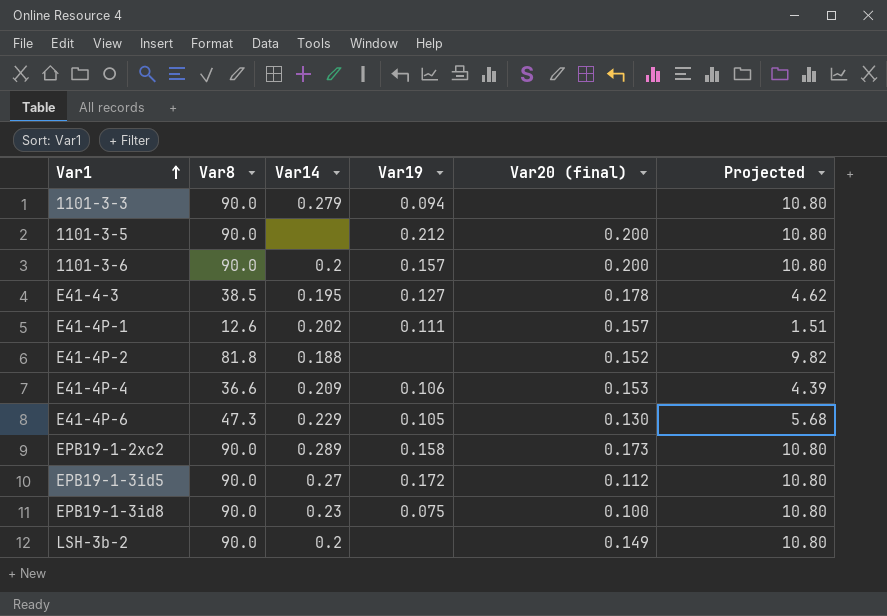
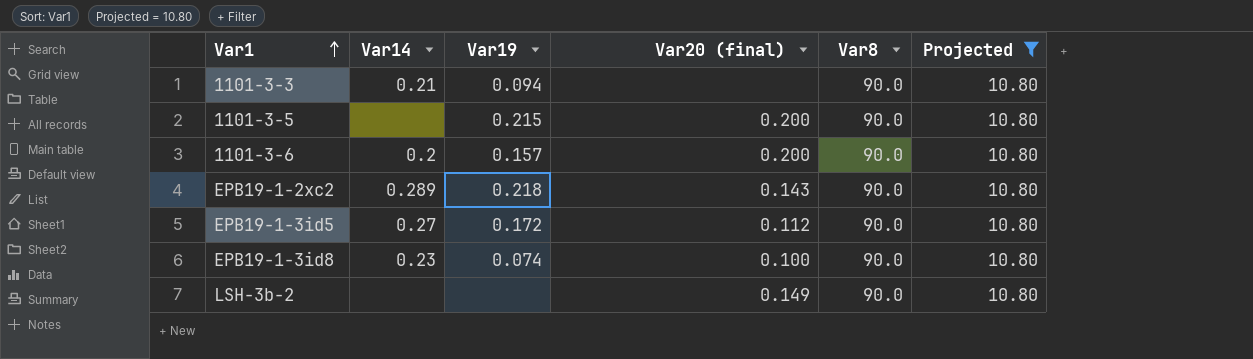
filter: none -> Projected = 10.80
column Var8 | position: 2 -> 5
1101-3-3 | Var14: 0.279 -> 0.21
1101-3-5 | Var19: 0.212 -> 0.215
EPB19-1-2xc2 | Var19: 0.158 -> 0.218
EPB19-1-2xc2 | Var20 (final): 0.173 -> 0.143
EPB19-1-3id8 | Var19: 0.075 -> 0.074
LSH-3b-2 | Var14: 0.2 -> none

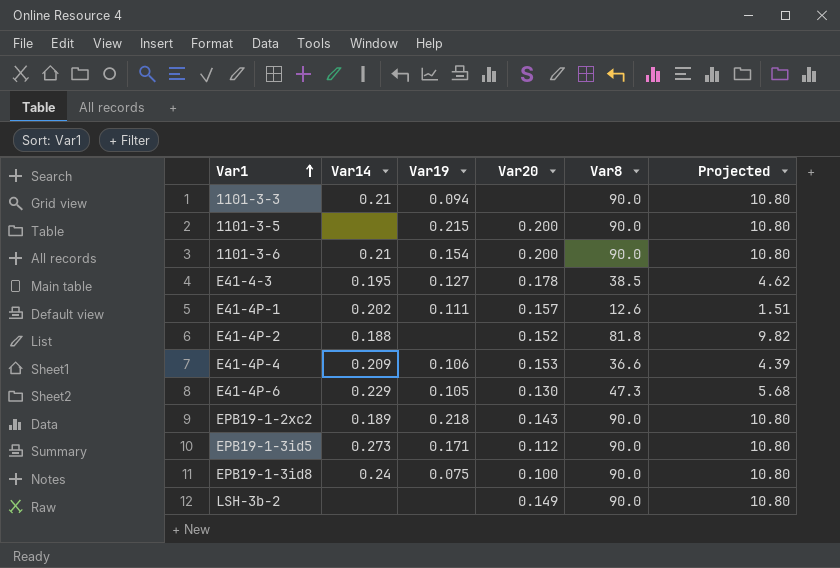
filter: Projected = 10.80 -> none
column name: Var20 (final) -> Var20
1101-3-6 | Var14: 0.2 -> 0.21
1101-3-6 | Var19: 0.157 -> 0.154
EPB19-1-2xc2 | Var14: 0.289 -> 0.189
EPB19-1-3id5 | Var14: 0.27 -> 0.273
EPB19-1-3id5 | Var19: 0.172 -> 0.171
EPB19-1-3id8 | Var14: 0.23 -> 0.24
EPB19-1-3id8 | Var19: 0.074 -> 0.075

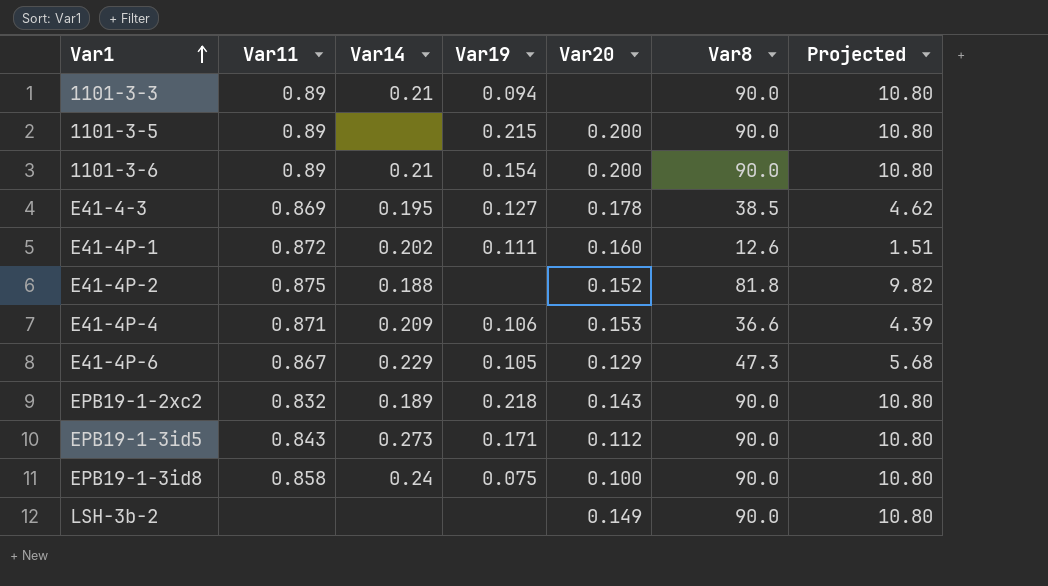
column Var11 | position: none -> 2
E41-4P-1 | Var20: 0.157 -> 0.160
E41-4P-6 | Var20: 0.130 -> 0.129

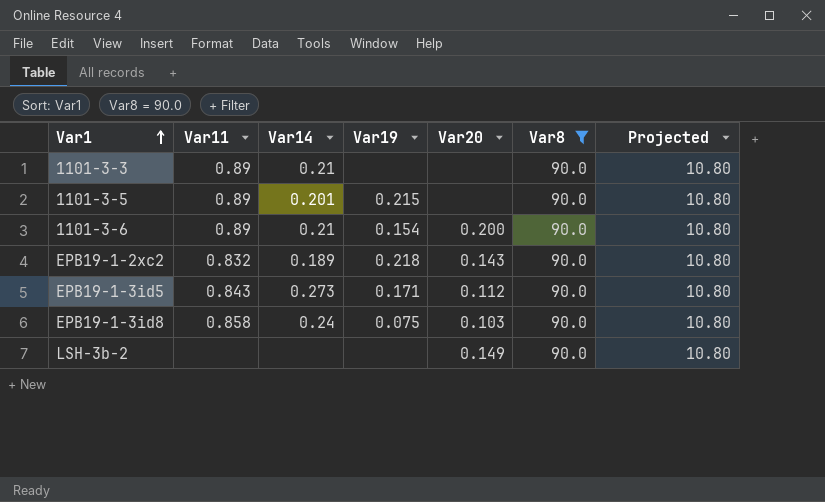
filter: none -> Var8 = 90.0
1101-3-3 | Var19: 0.094 -> none
1101-3-5 | Var14: none -> 0.201
1101-3-5 | Var20: 0.200 -> none
EPB19-1-3id8 | Var20: 0.100 -> 0.103

